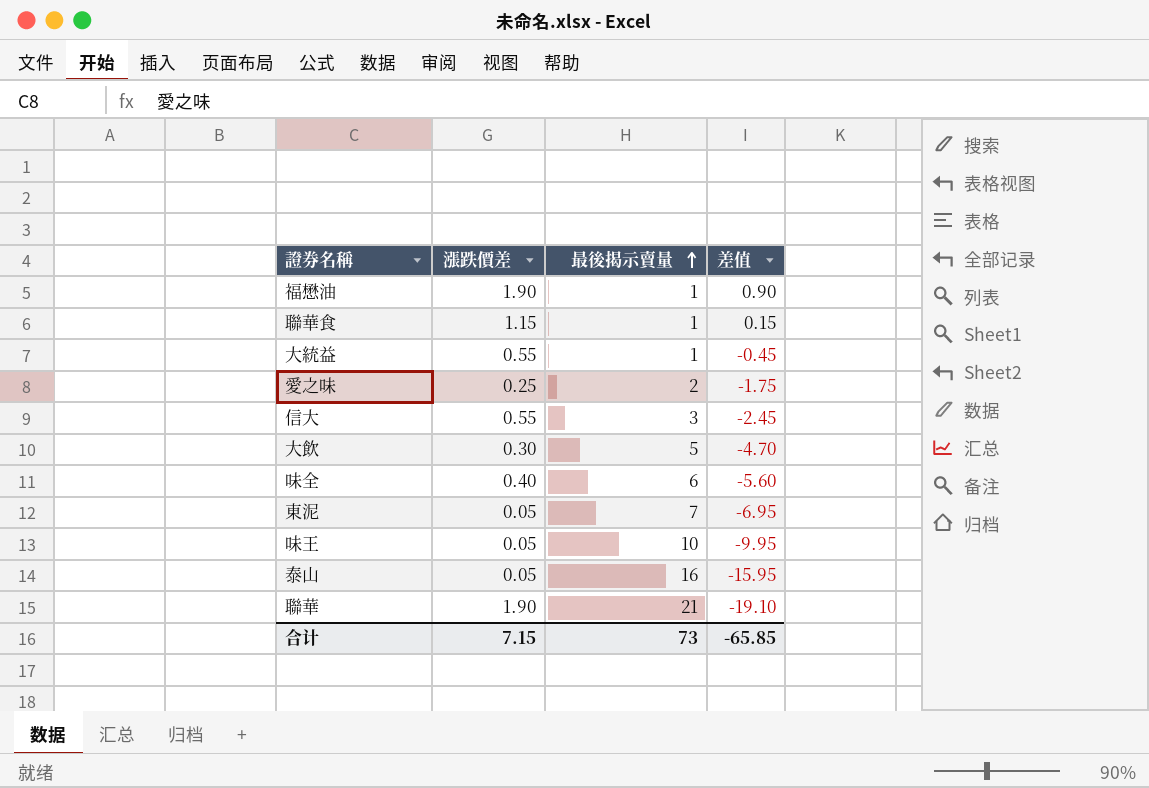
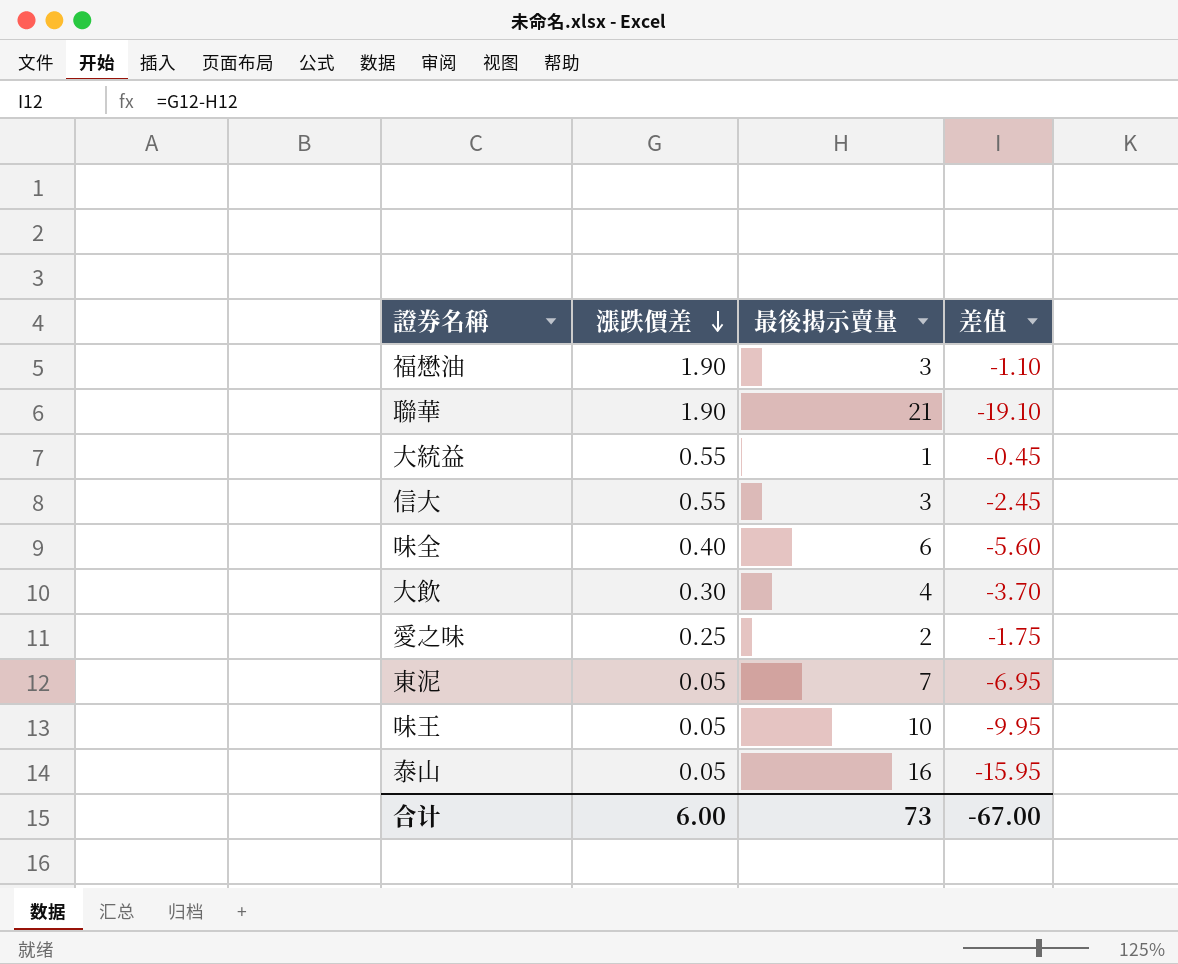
row order: 最後揭示賣量 ascending -> 漲跌價差 descending
row 聯華食: 1.15 | 1 | 0.15 -> none
福懋油 | 最後揭示賣量: 1 -> 3
福懋油 | 差值: 0.90 -> -1.10
大飲 | 最後揭示賣量: 5 -> 4
大飲 | 差值: -4.70 -> -3.70
合计 | 漲跌價差: 7.15 -> 6.00
合计 | 差值: -65.85 -> -67.00

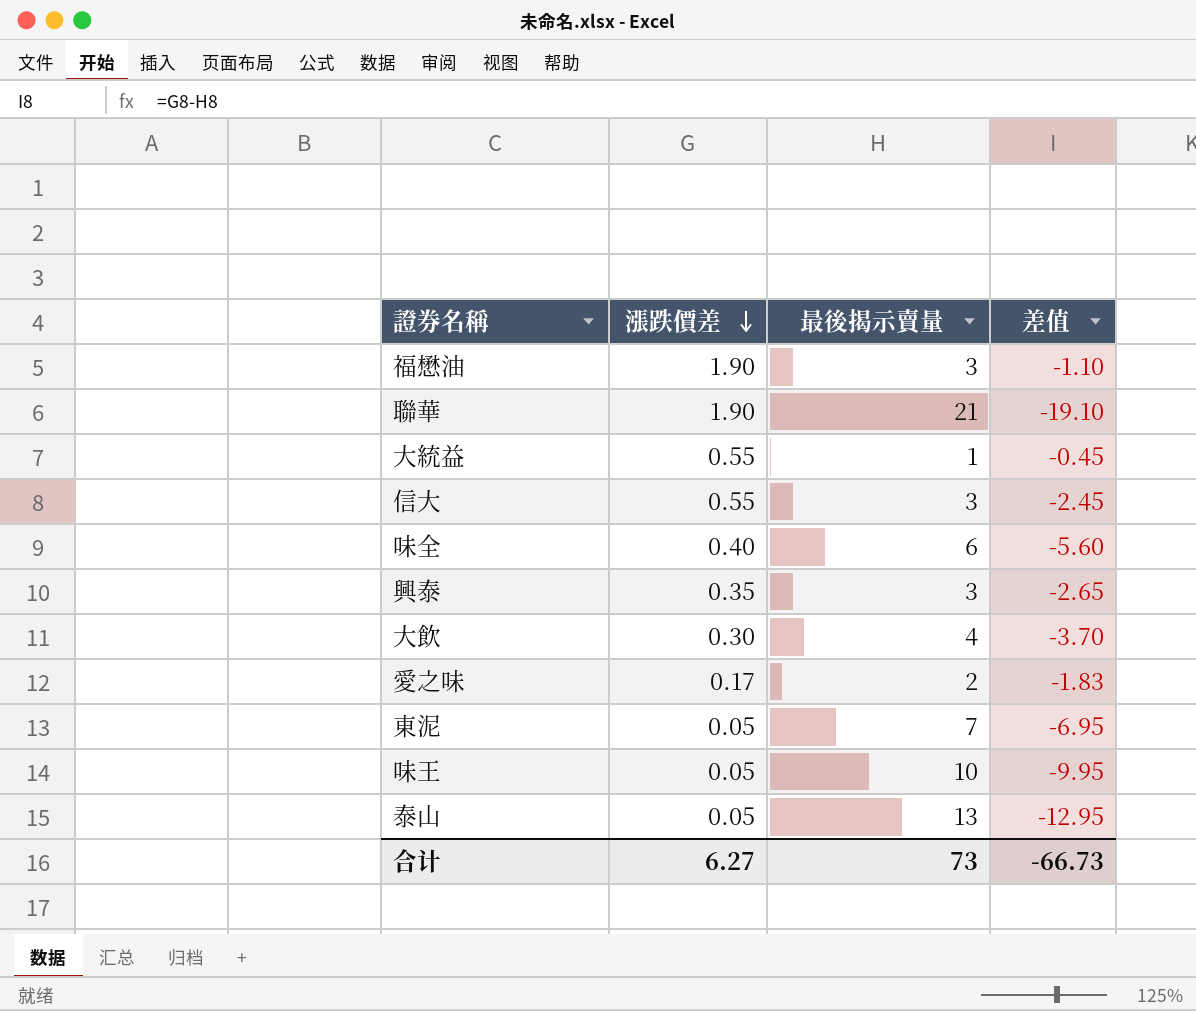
row 興泰: none -> 0.35 | 3 | -2.65
愛之味 | 漲跌價差: 0.25 -> 0.17
愛之味 | 差值: -1.75 -> -1.83
泰山 | 最後揭示賣量: 16 -> 13
泰山 | 差值: -15.95 -> -12.95
合计 | 漲跌價差: 6.00 -> 6.27
合计 | 差值: -67.00 -> -66.73

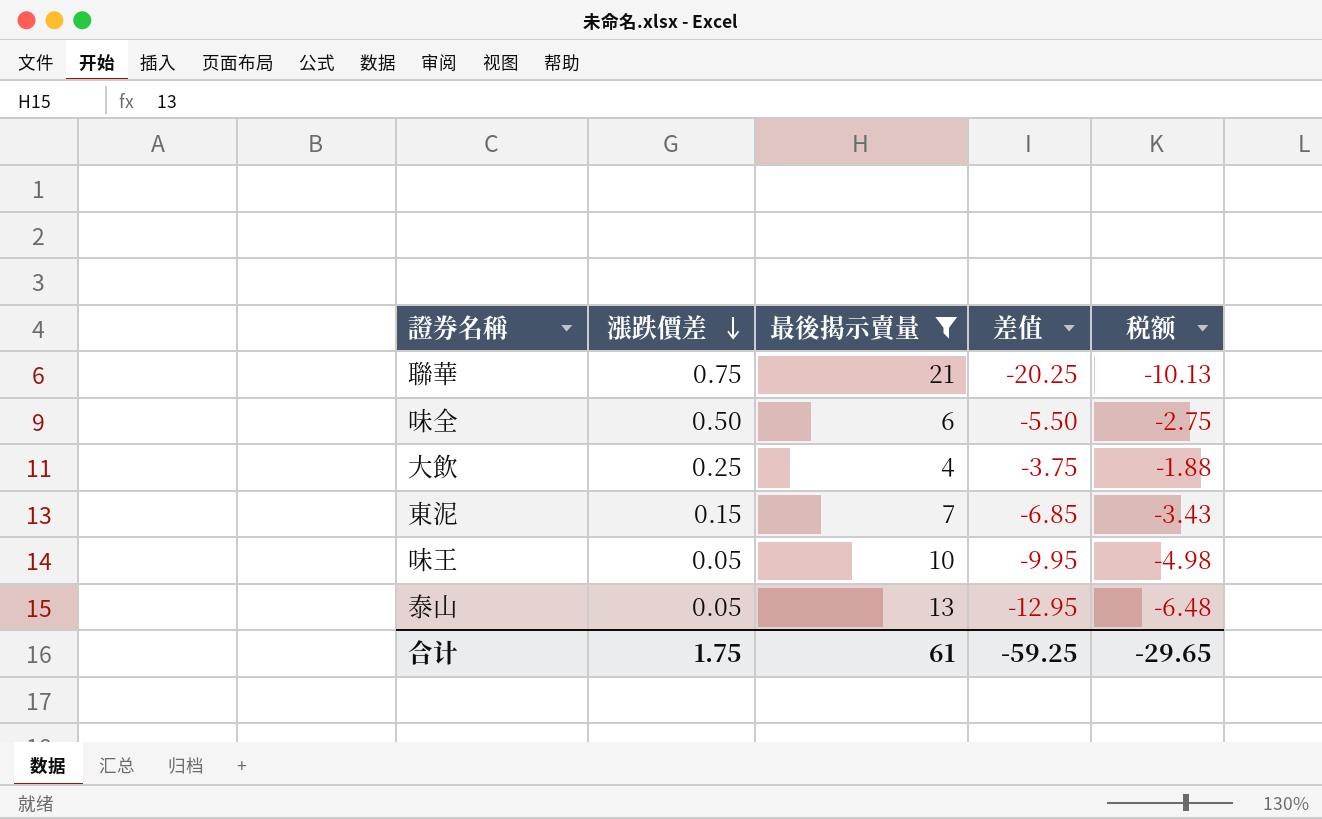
filter: none -> 最後揭示賣量 >= 4
column 税额 | formula: none -> [差值] * 0.5
聯華 | 漲跌價差: 1.90 -> 0.75
聯華 | 差值: -19.10 -> -20.25
味全 | 漲跌價差: 0.40 -> 0.50
味全 | 差值: -5.60 -> -5.50
大飲 | 漲跌價差: 0.30 -> 0.25
大飲 | 差值: -3.70 -> -3.75
東泥 | 漲跌價差: 0.05 -> 0.15
東泥 | 差值: -6.95 -> -6.85
合计 | 漲跌價差: 6.27 -> 1.75
合计 | 最後揭示賣量: 73 -> 61
合计 | 差值: -66.73 -> -59.25

